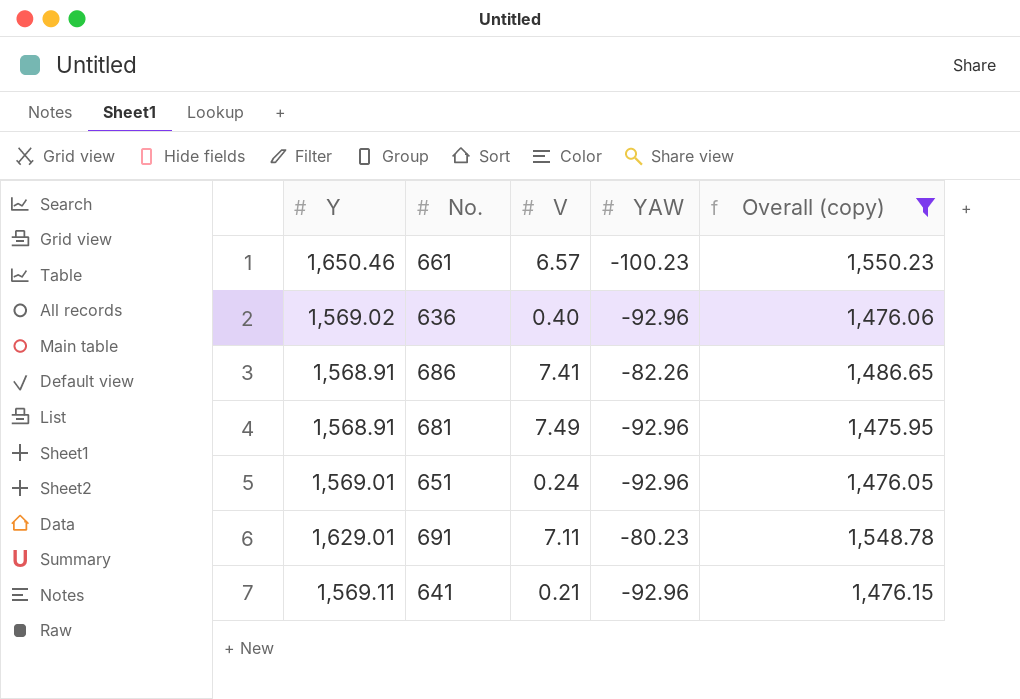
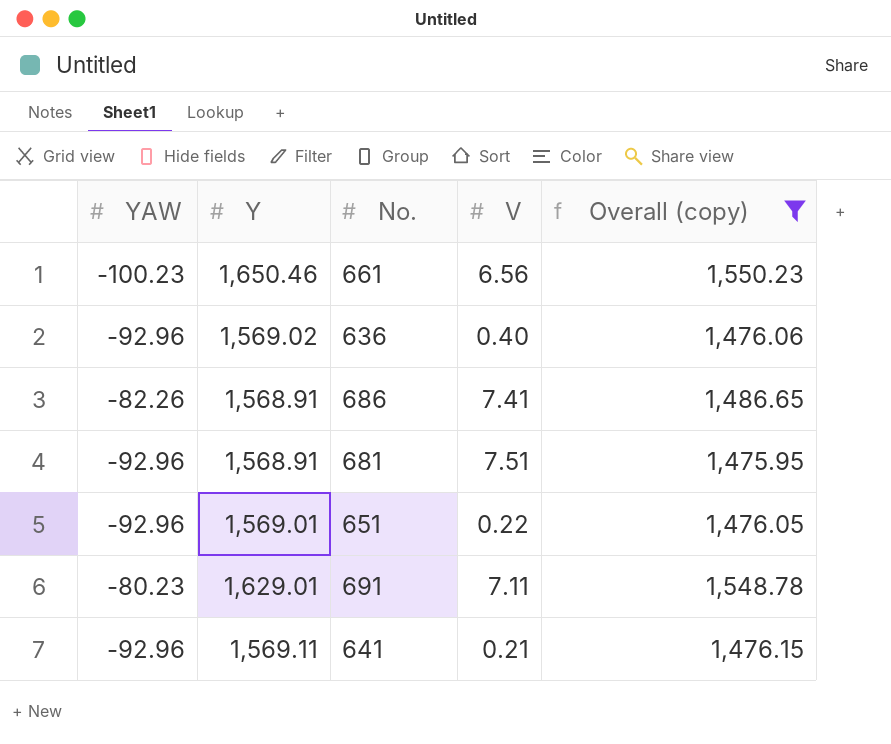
column YAW | position: 4 -> 1
661 | V: 6.57 -> 6.56
681 | V: 7.49 -> 7.51
651 | V: 0.24 -> 0.22

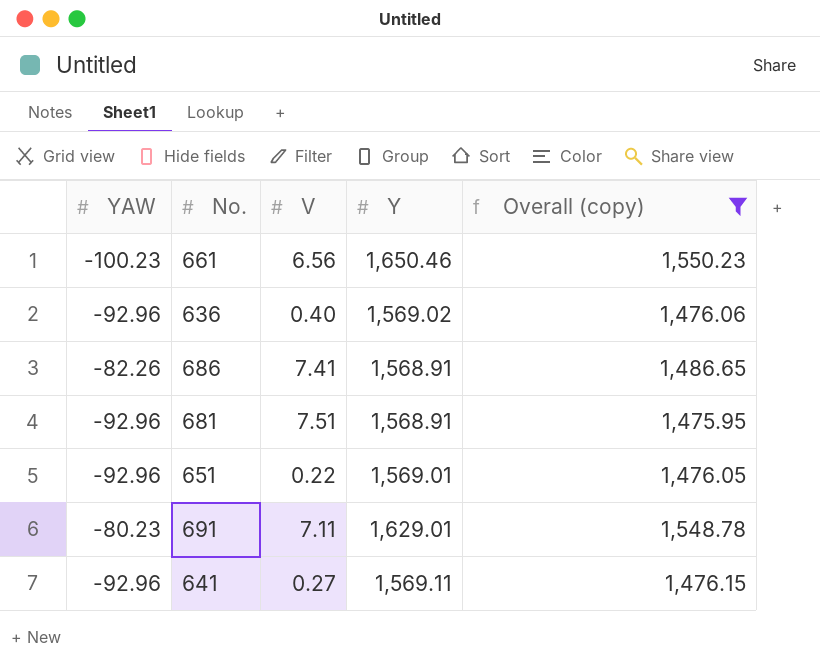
column Y | position: 2 -> 4
641 | V: 0.21 -> 0.27

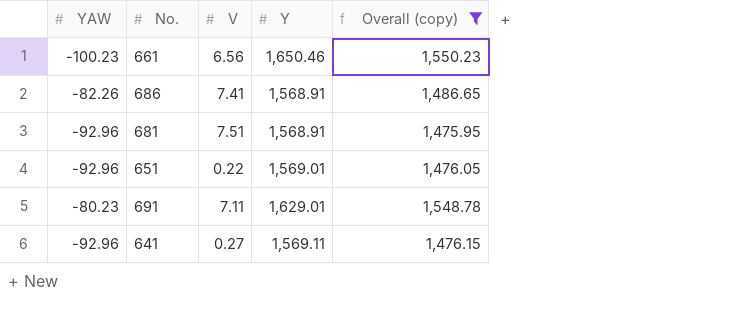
row 636: -92.96 | 0.40 | 1,569.02 | 1,476.06 -> none

